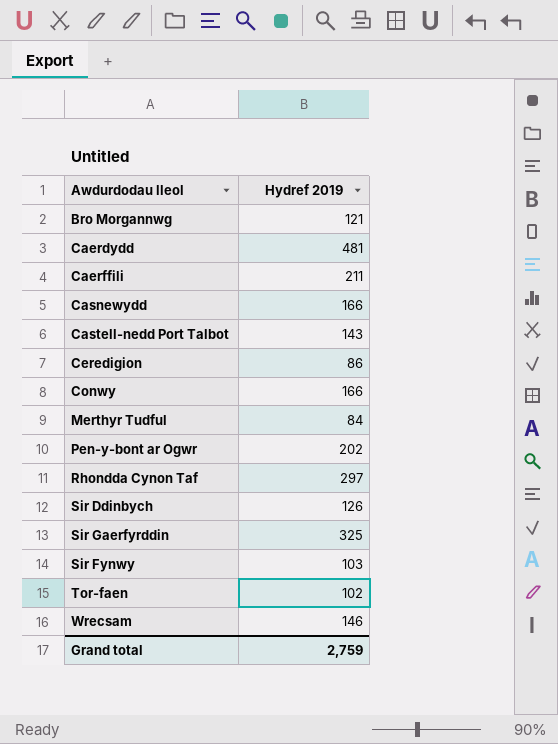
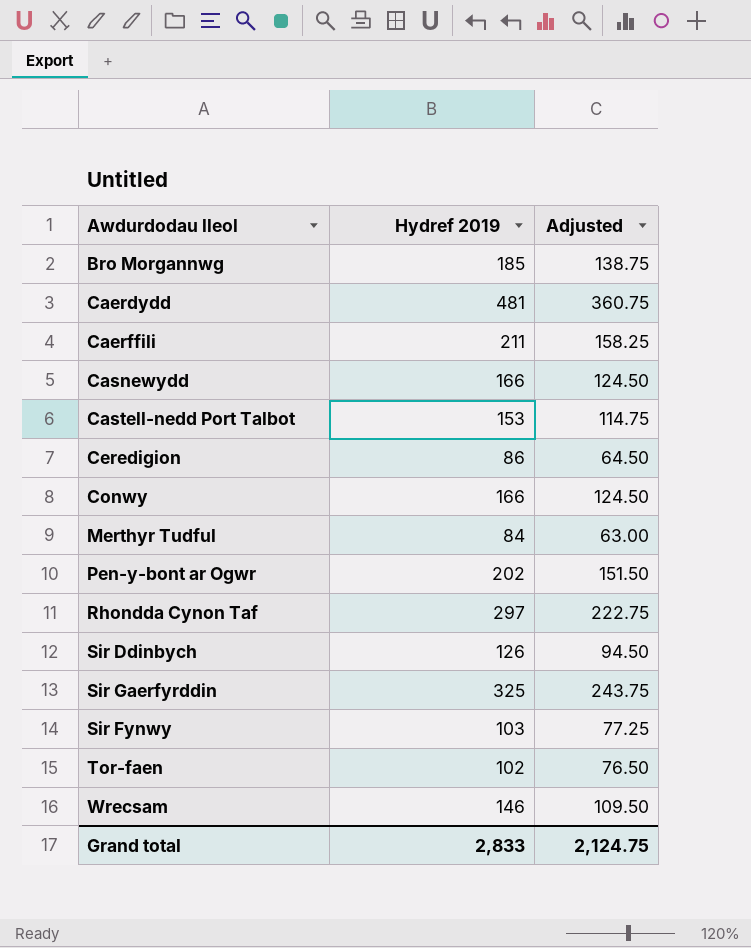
column Adjusted | formula: none -> [Hydref 2019] * 0.75
Bro Morgannwg | Hydref 2019: 121 -> 185
Castell-nedd Port Talbot | Hydref 2019: 143 -> 153
Grand total | Hydref 2019: 2,759 -> 2,833

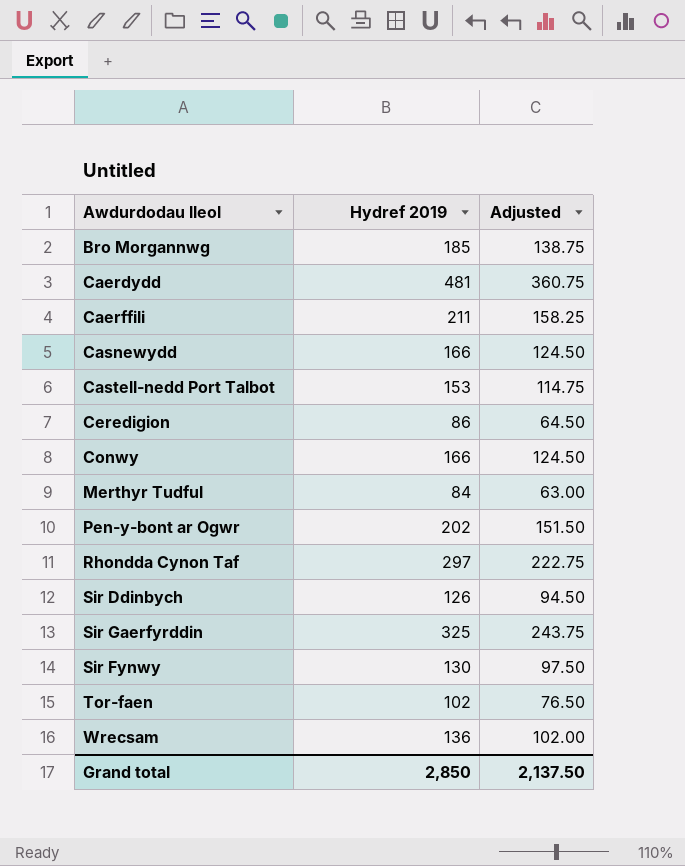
Sir Fynwy | Hydref 2019: 103 -> 130
Sir Fynwy | Adjusted: 77.25 -> 97.50
Wrecsam | Hydref 2019: 146 -> 136
Wrecsam | Adjusted: 109.50 -> 102.00
Grand total | Hydref 2019: 2,833 -> 2,850
Grand total | Adjusted: 2,124.75 -> 2,137.50

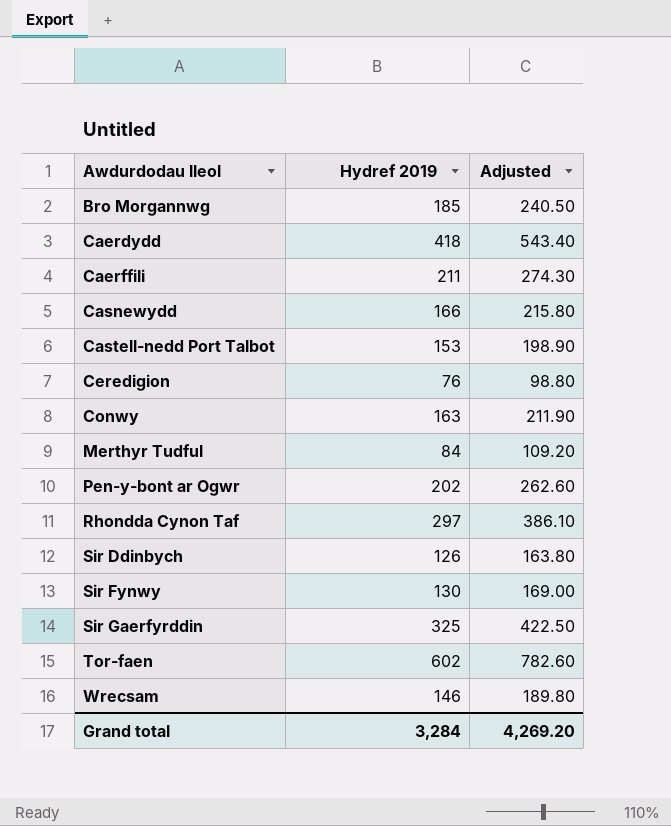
row order: none -> Awdurdodau lleol ascending
column Adjusted | formula: [Hydref 2019] * 0.75 -> [Hydref 2019] * 1.3
Caerdydd | Hydref 2019: 481 -> 418
Ceredigion | Hydref 2019: 86 -> 76
Conwy | Hydref 2019: 166 -> 163
Tor-faen | Hydref 2019: 102 -> 602
Wrecsam | Hydref 2019: 136 -> 146
Grand total | Hydref 2019: 2,850 -> 3,284
Grand total | Adjusted: 2,137.50 -> 4,269.20

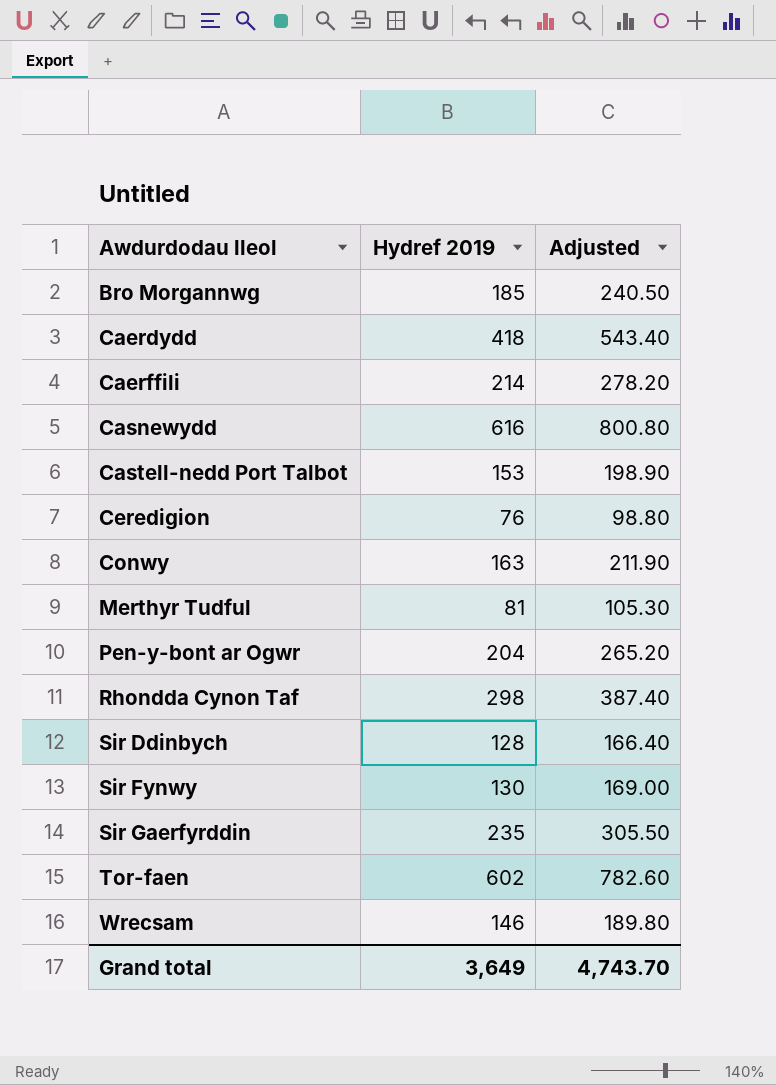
Caerffili | Hydref 2019: 211 -> 214
Caerffili | Adjusted: 274.30 -> 278.20
Casnewydd | Hydref 2019: 166 -> 616
Casnewydd | Adjusted: 215.80 -> 800.80
Merthyr Tudful | Hydref 2019: 84 -> 81
Merthyr Tudful | Adjusted: 109.20 -> 105.30
Pen-y-bont ar Ogwr | Hydref 2019: 202 -> 204
Pen-y-bont ar Ogwr | Adjusted: 262.60 -> 265.20
Rhondda Cynon Taf | Hydref 2019: 297 -> 298
Rhondda Cynon Taf | Adjusted: 386.10 -> 387.40
Sir Ddinbych | Hydref 2019: 126 -> 128
Sir Ddinbych | Adjusted: 163.80 -> 166.40
Sir Gaerfyrddin | Hydref 2019: 325 -> 235
Sir Gaerfyrddin | Adjusted: 422.50 -> 305.50
Grand total | Hydref 2019: 3,284 -> 3,649
Grand total | Adjusted: 4,269.20 -> 4,743.70

